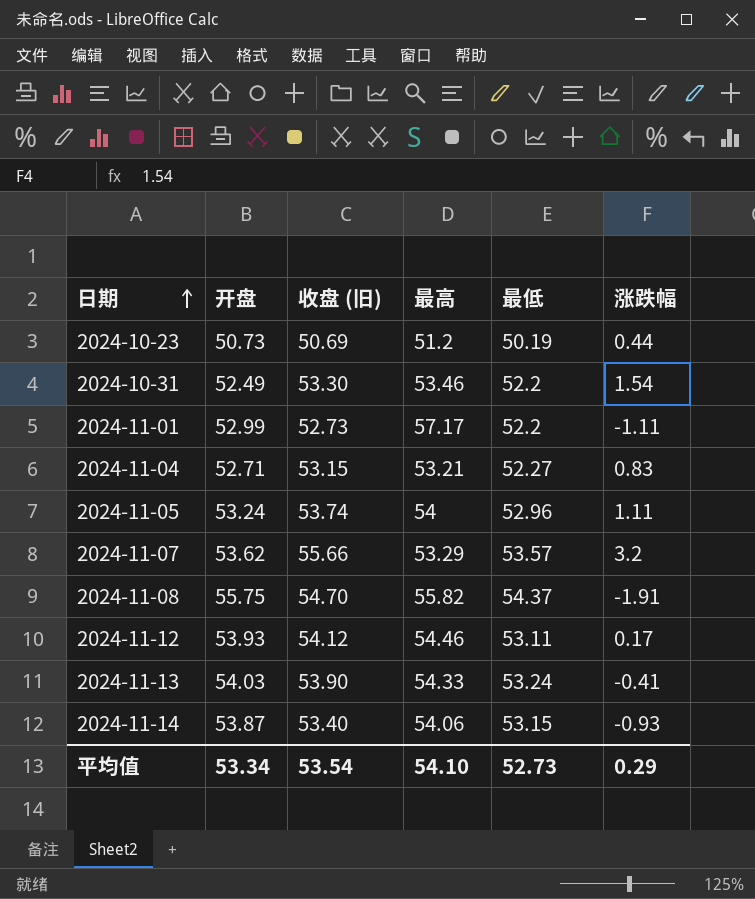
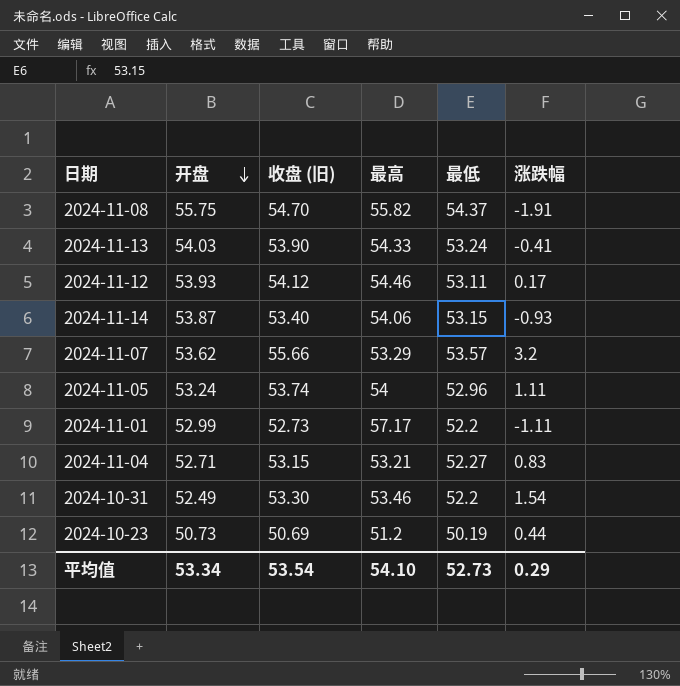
row order: 日期 ascending -> 开盘 descending

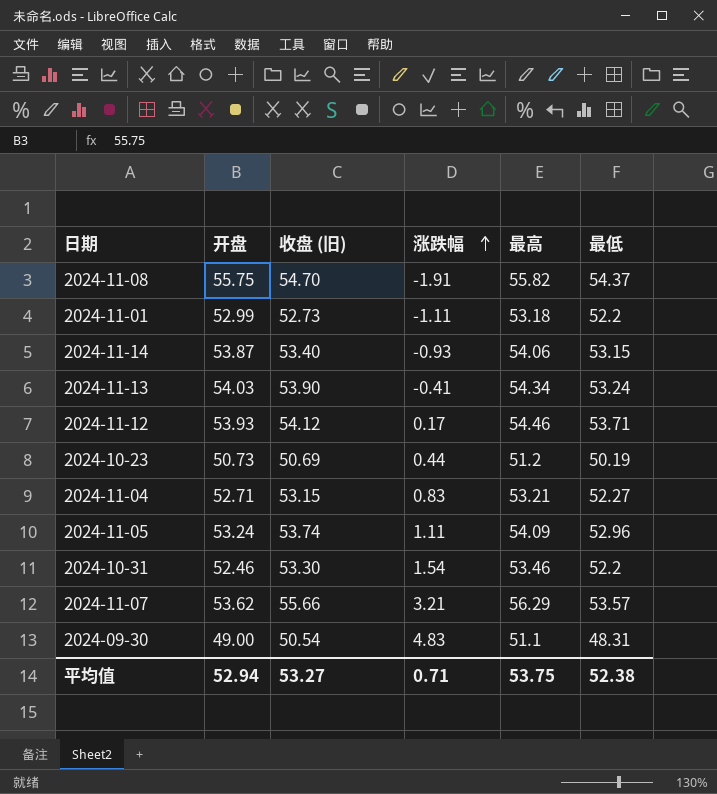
row order: 开盘 descending -> 涨跌幅 ascending
column 涨跌幅 | position: 6 -> 4
2024-11-01 | 最高: 57.17 -> 53.18
2024-11-13 | 最高: 54.33 -> 54.34
2024-11-12 | 最低: 53.11 -> 53.71
2024-11-05 | 最高: 54 -> 54.09
2024-10-31 | 开盘: 52.49 -> 52.46
2024-11-07 | 涨跌幅: 3.2 -> 3.21
2024-11-07 | 最高: 53.29 -> 56.29
row 2024-09-30: none -> 49.00 | 50.54 | 4.83 | 51.1 | 48.31
平均值 | 开盘: 53.34 -> 52.94
平均值 | 收盘 (旧): 53.54 -> 53.27
平均值 | 涨跌幅: 0.29 -> 0.71
平均值 | 最高: 54.10 -> 53.75
平均值 | 最低: 52.73 -> 52.38

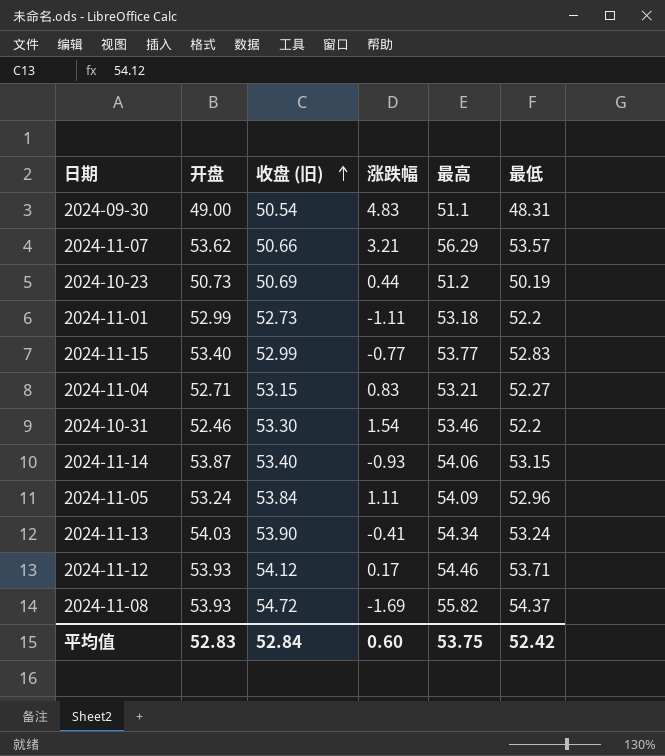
row order: 涨跌幅 ascending -> 收盘 (旧) ascending
2024-11-07 | 收盘 (旧): 55.66 -> 50.66
row 2024-11-15: none -> 53.40 | 52.99 | -0.77 | 53.77 | 52.83
2024-11-05 | 收盘 (旧): 53.74 -> 53.84
2024-11-08 | 开盘: 55.75 -> 53.93
2024-11-08 | 收盘 (旧): 54.70 -> 54.72
2024-11-08 | 涨跌幅: -1.91 -> -1.69
平均值 | 开盘: 52.94 -> 52.83
平均值 | 收盘 (旧): 53.27 -> 52.84
平均值 | 涨跌幅: 0.71 -> 0.60
平均值 | 最低: 52.38 -> 52.42

